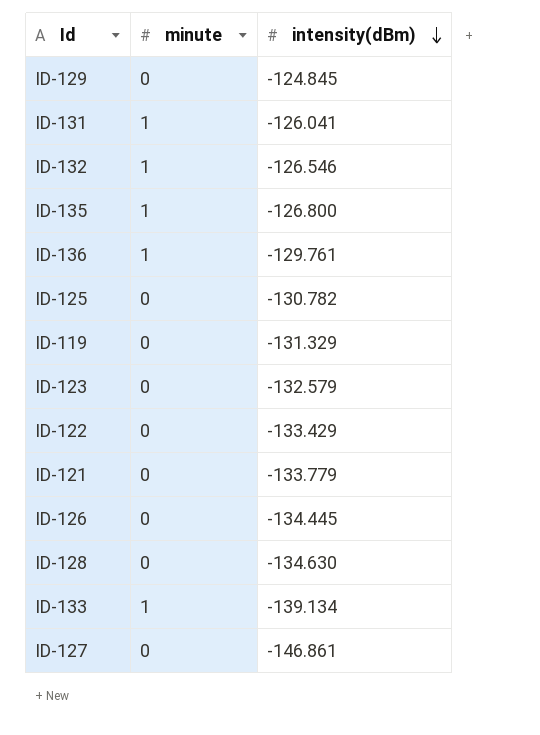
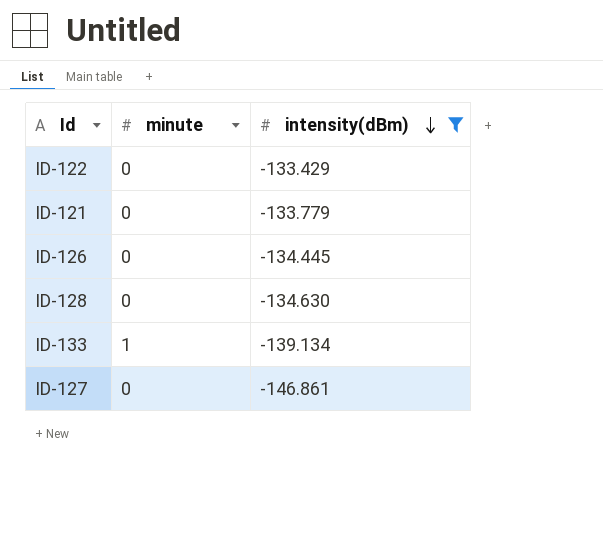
filter: none -> intensity(dBm) <= -133.429

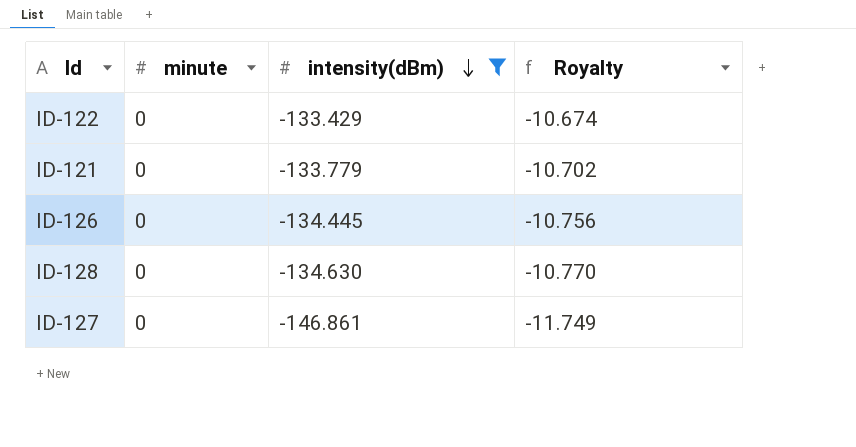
column Royalty | formula: none -> [intensity(dBm)] * 0.08
row ID-133: 1 | -139.134 -> none

